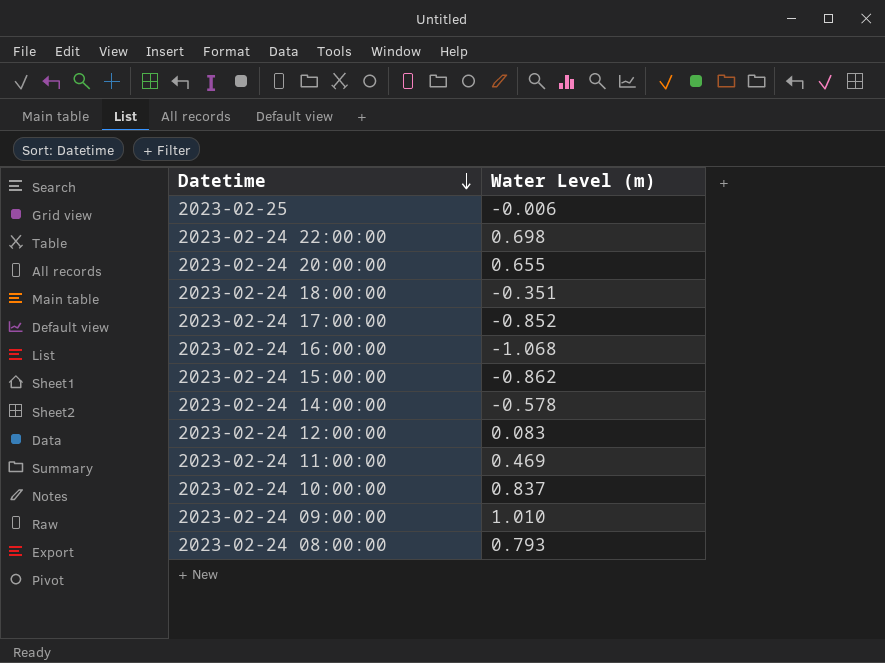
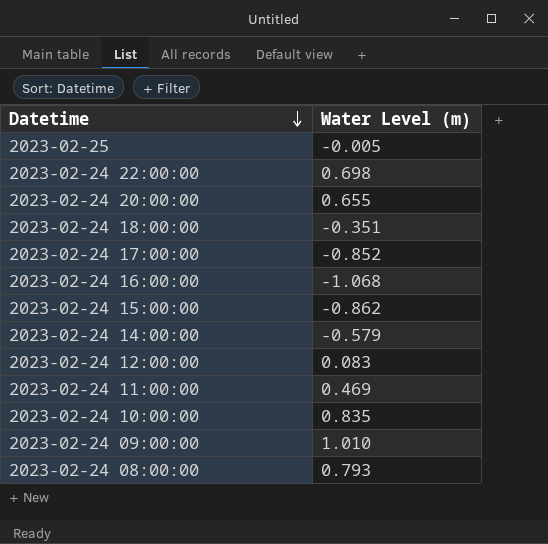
2023-02-25 | Water Level (m): -0.006 -> -0.005
2023-02-24 14:00:00 | Water Level (m): -0.578 -> -0.579
2023-02-24 10:00:00 | Water Level (m): 0.837 -> 0.835

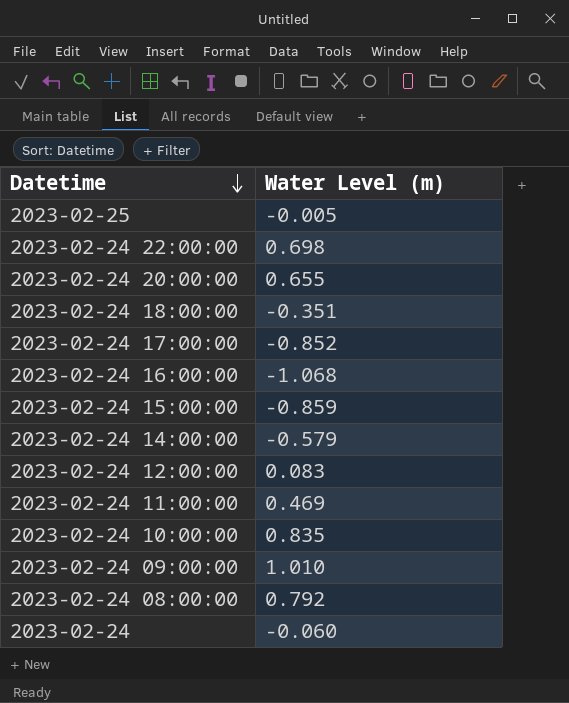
2023-02-24 15:00:00 | Water Level (m): -0.862 -> -0.859
2023-02-24 08:00:00 | Water Level (m): 0.793 -> 0.792
row 2023-02-24: none -> -0.060

